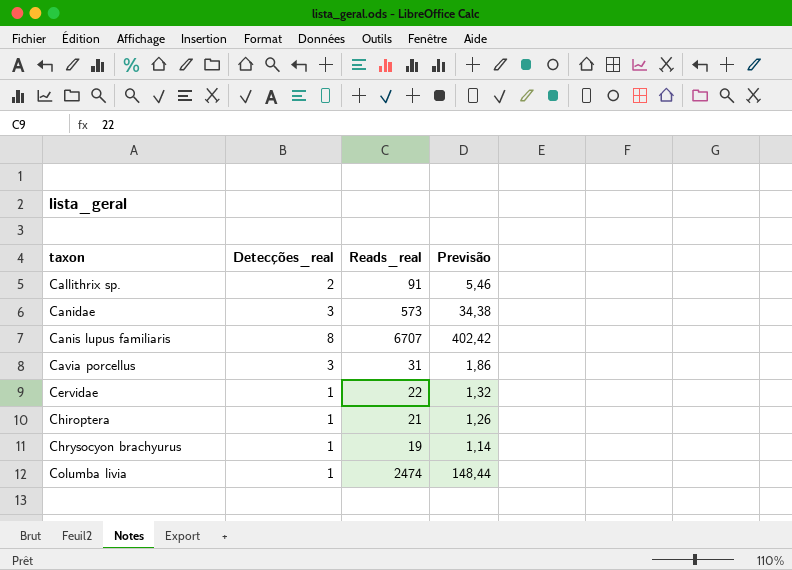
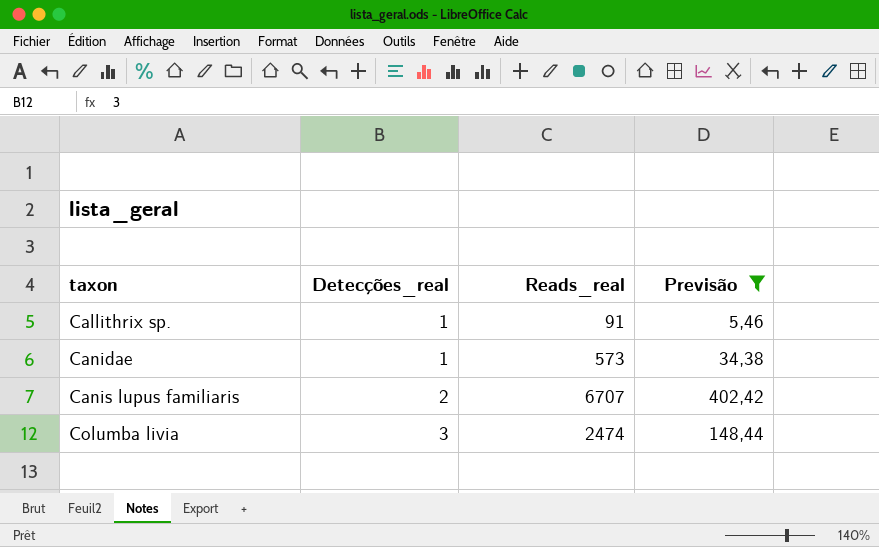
filter: none -> Previsão >= 5,46
Callithrix sp. | Detecções_real: 2 -> 1
Canidae | Detecções_real: 3 -> 1
Canis lupus familiaris | Detecções_real: 8 -> 2
Columba livia | Detecções_real: 1 -> 3

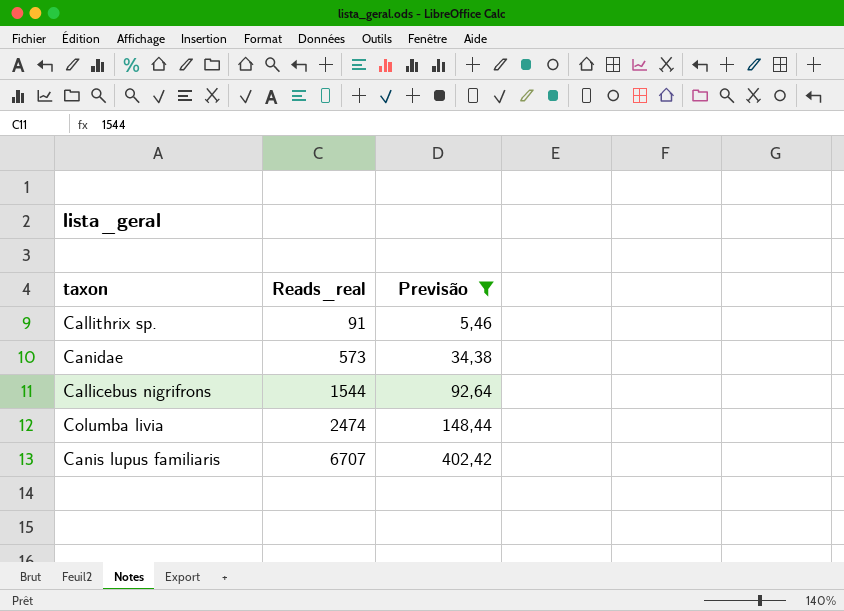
row order: taxon ascending -> Reads_real ascending
column Detecções_real | position: 2 -> none
row Callicebus nigrifrons: none -> 1544 | 92,64

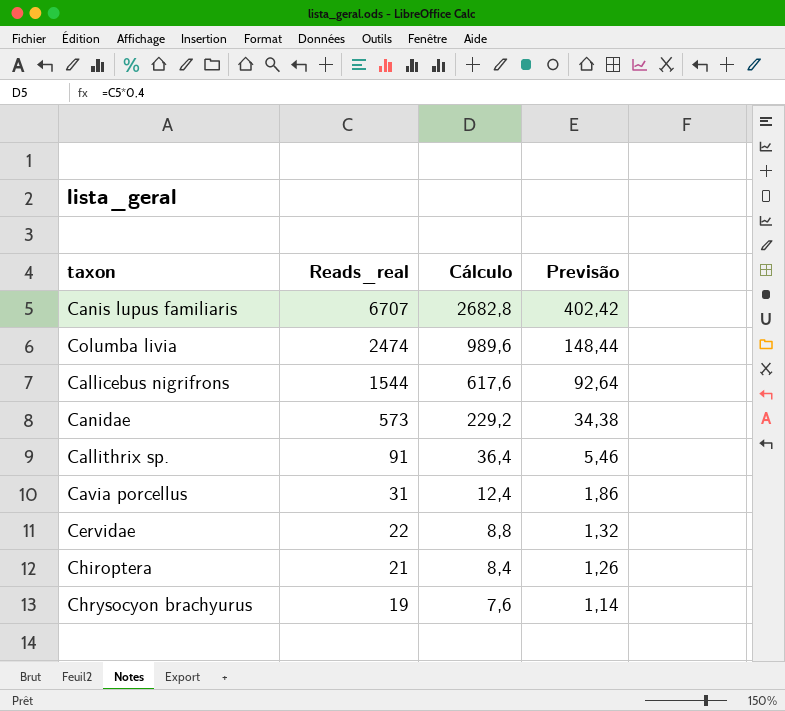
filter: Previsão >= 5,46 -> none
row order: Reads_real ascending -> Reads_real descending
column Cálculo | formula: none -> [Reads_real] * 0,4

